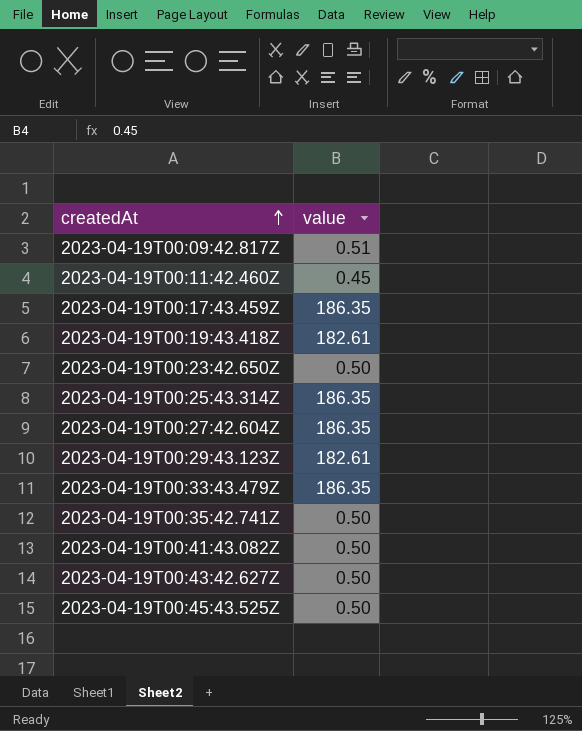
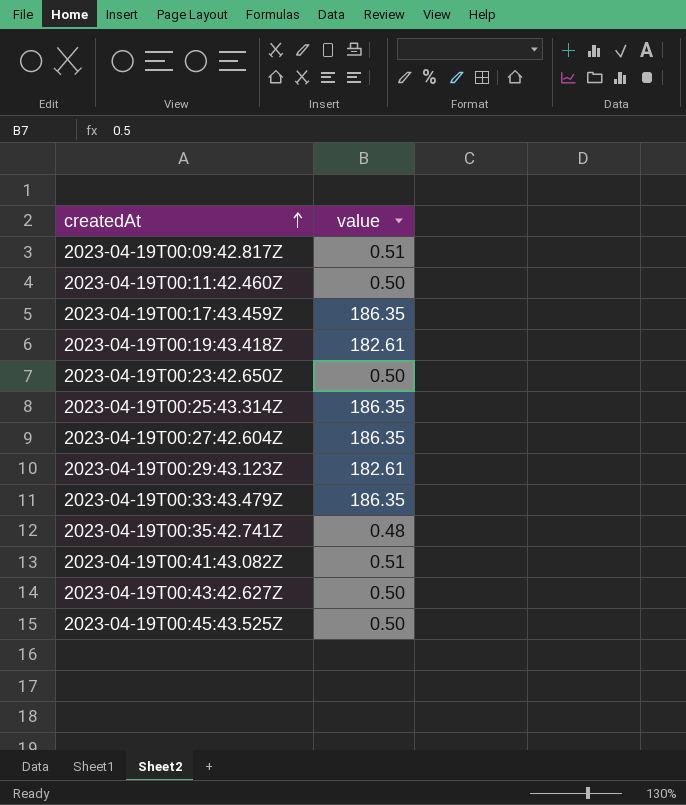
2023-04-19T00:11:42.460Z | value: 0.45 -> 0.50
2023-04-19T00:35:42.741Z | value: 0.50 -> 0.48
2023-04-19T00:41:43.082Z | value: 0.50 -> 0.51

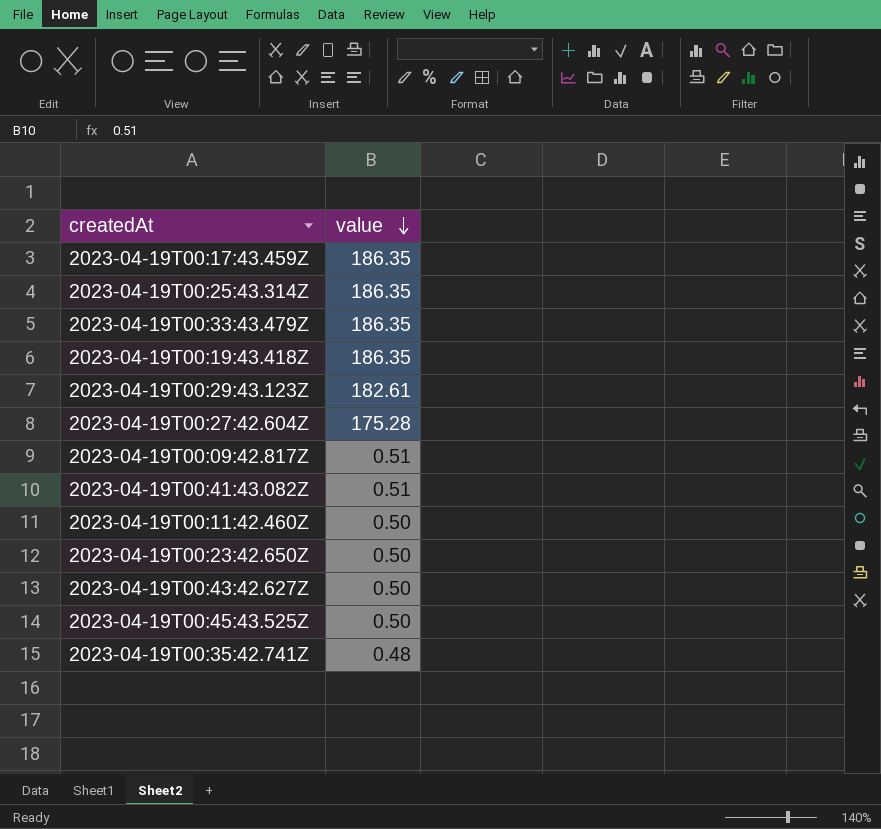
row order: createdAt ascending -> value descending
2023-04-19T00:19:43.418Z | value: 182.61 -> 186.35
2023-04-19T00:27:42.604Z | value: 186.35 -> 175.28

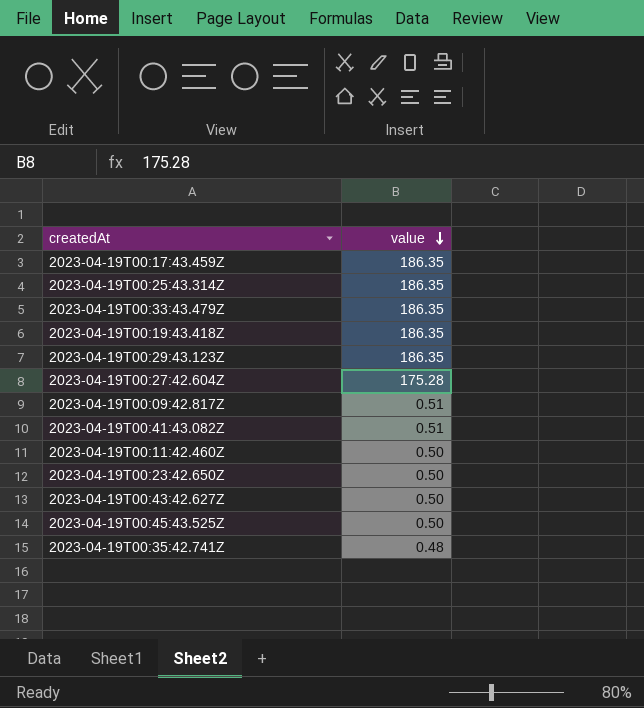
2023-04-19T00:29:43.123Z | value: 182.61 -> 186.35

